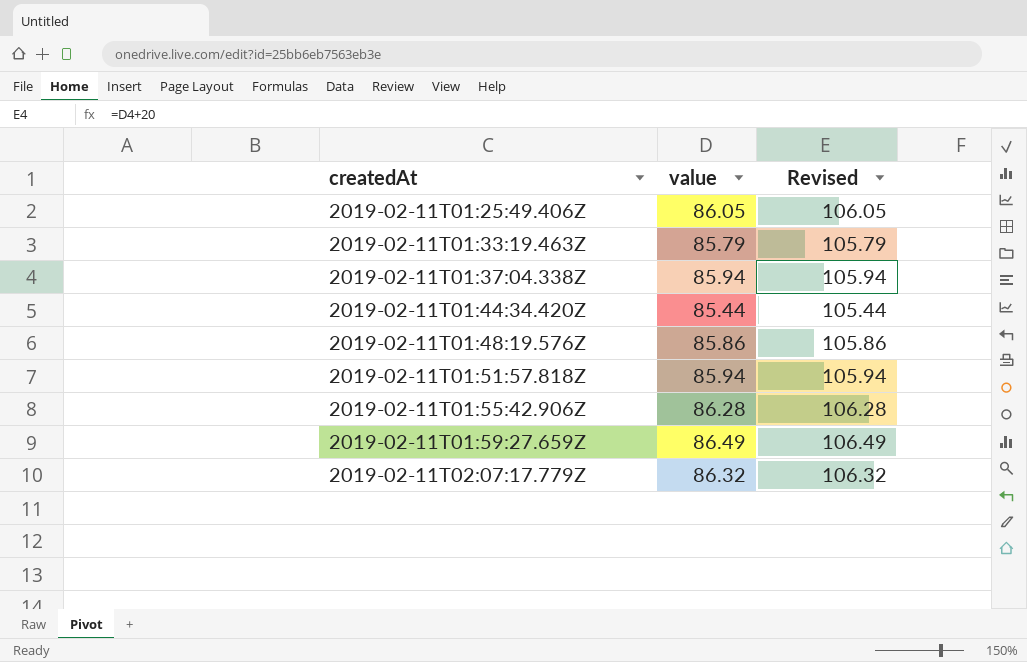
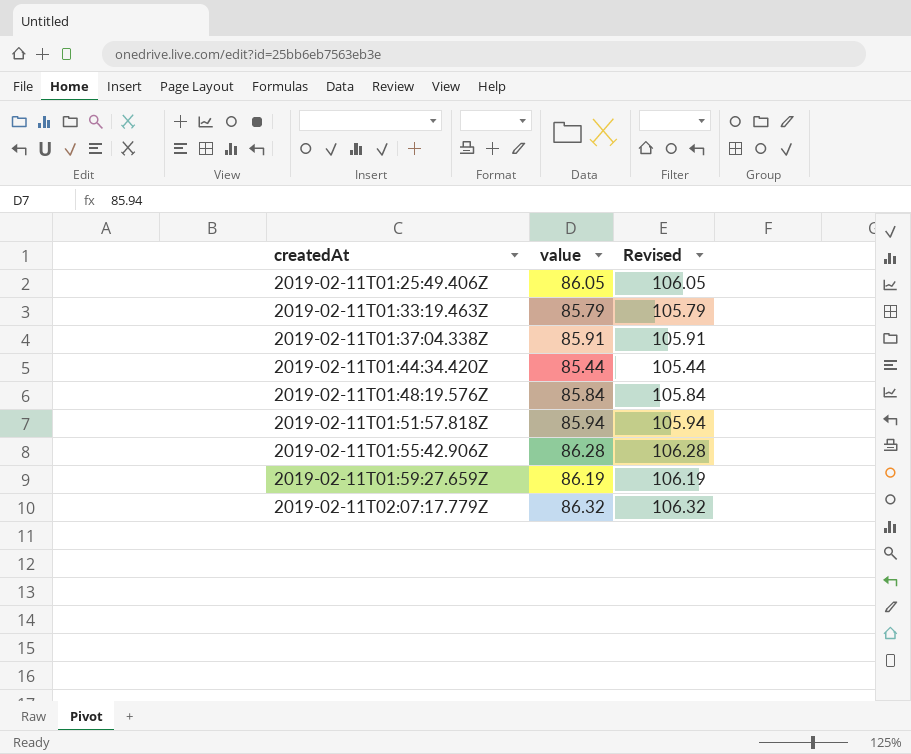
2019-02-11T01:37:04.338Z | value: 85.94 -> 85.91
2019-02-11T01:37:04.338Z | Revised: 105.94 -> 105.91
2019-02-11T01:48:19.576Z | value: 85.86 -> 85.84
2019-02-11T01:48:19.576Z | Revised: 105.86 -> 105.84
2019-02-11T01:59:27.659Z | value: 86.49 -> 86.19
2019-02-11T01:59:27.659Z | Revised: 106.49 -> 106.19

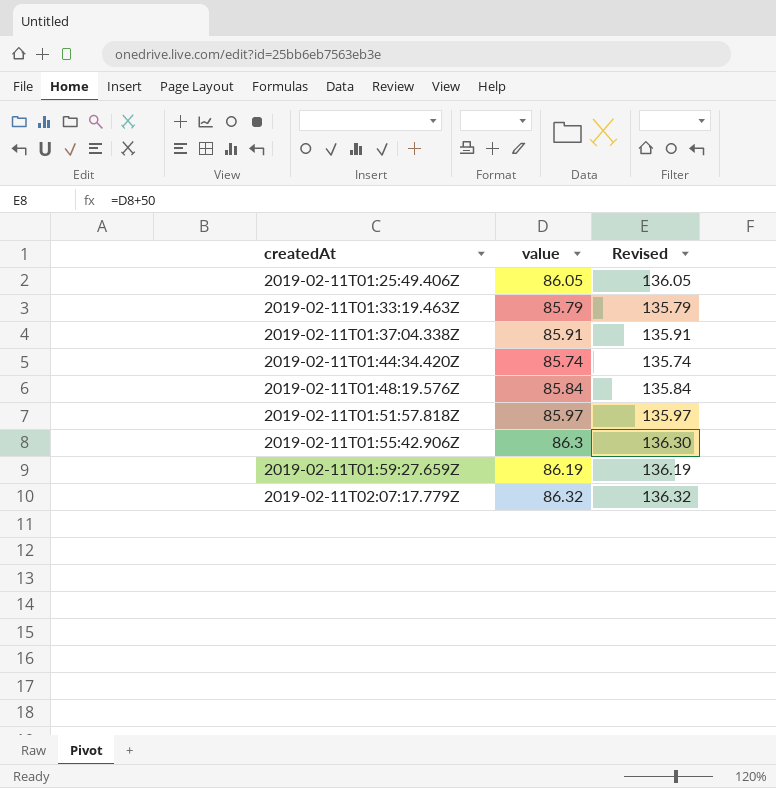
column Revised | formula: [value] + 20 -> [value] + 50
2019-02-11T01:44:34.420Z | value: 85.44 -> 85.74
2019-02-11T01:51:57.818Z | value: 85.94 -> 85.97
2019-02-11T01:55:42.906Z | value: 86.28 -> 86.3

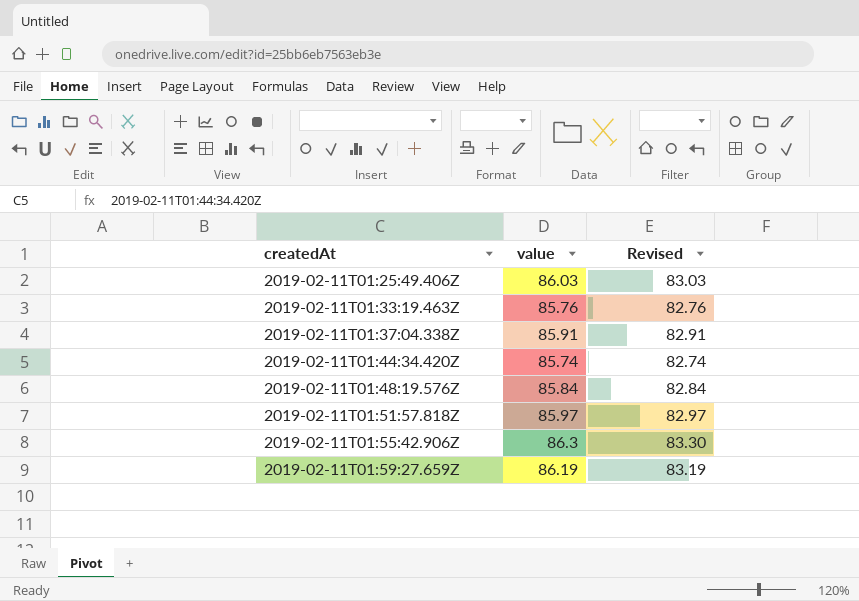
column Revised | formula: [value] + 50 -> [value] - 3
row 2019-02-11T02:07:17.779Z: 86.32 | 136.32 -> none
2019-02-11T01:25:49.406Z | value: 86.05 -> 86.03
2019-02-11T01:33:19.463Z | value: 85.79 -> 85.76

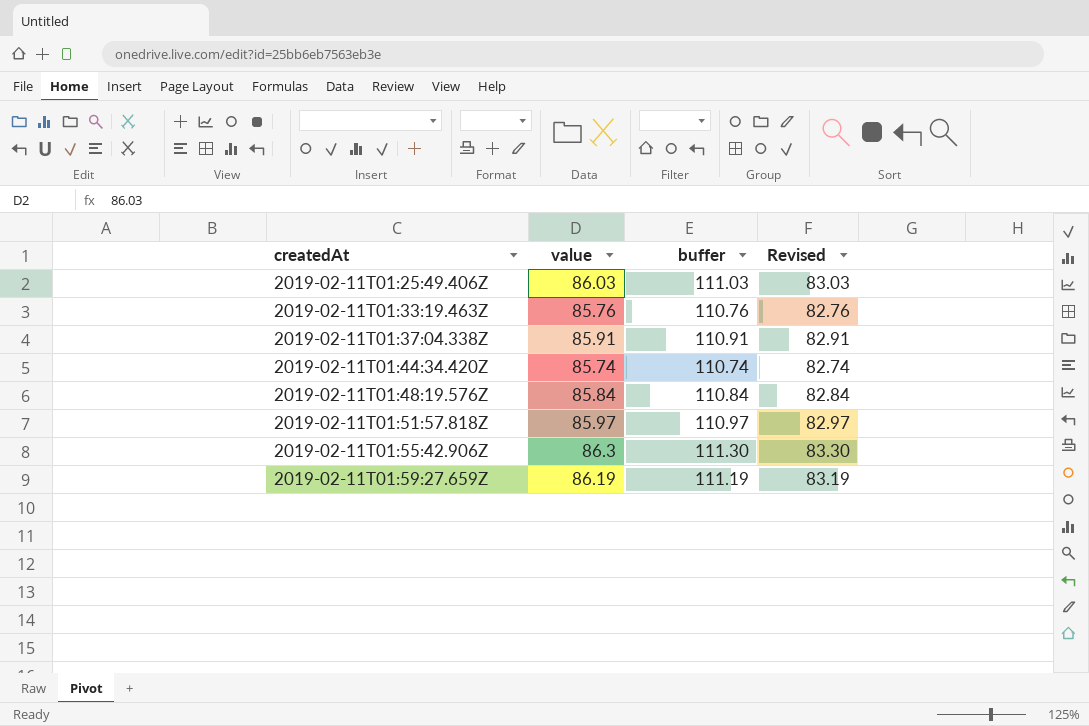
column buffer | formula: none -> [value] + 25

